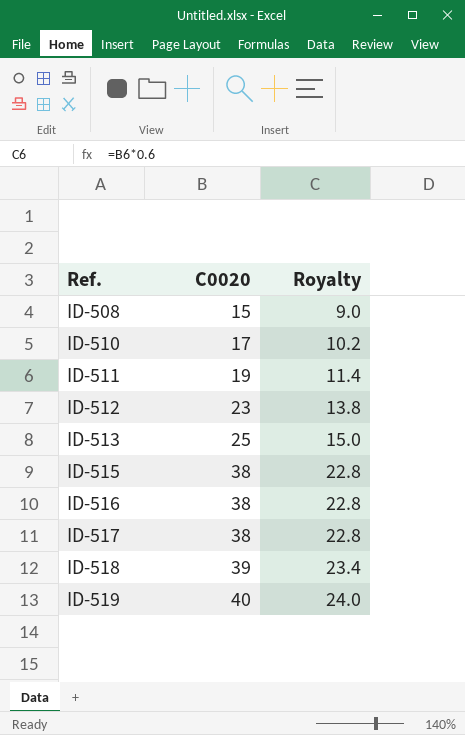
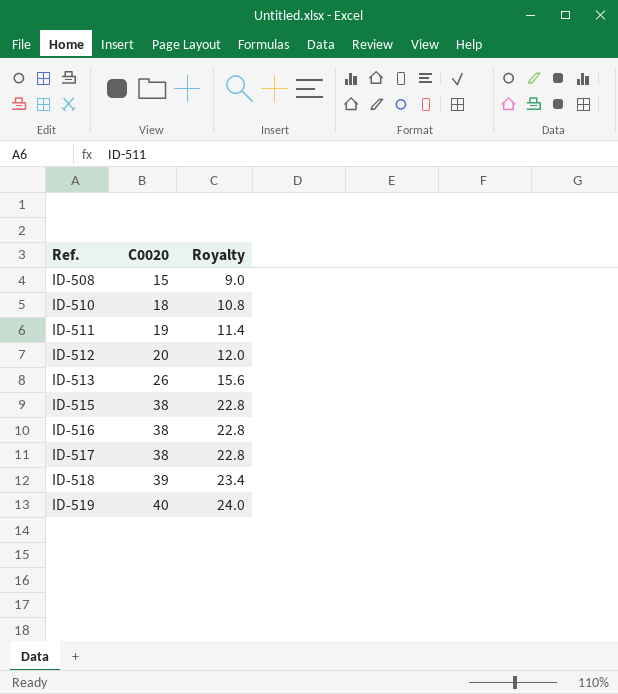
ID-510 | C0020: 17 -> 18
ID-510 | Royalty: 10.2 -> 10.8
ID-512 | C0020: 23 -> 20
ID-512 | Royalty: 13.8 -> 12.0
ID-513 | C0020: 25 -> 26
ID-513 | Royalty: 15.0 -> 15.6

